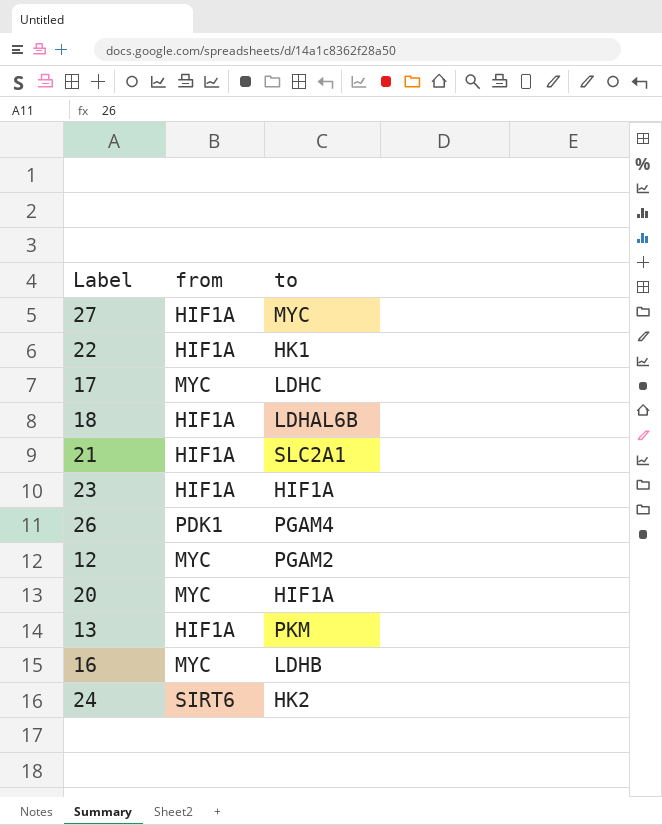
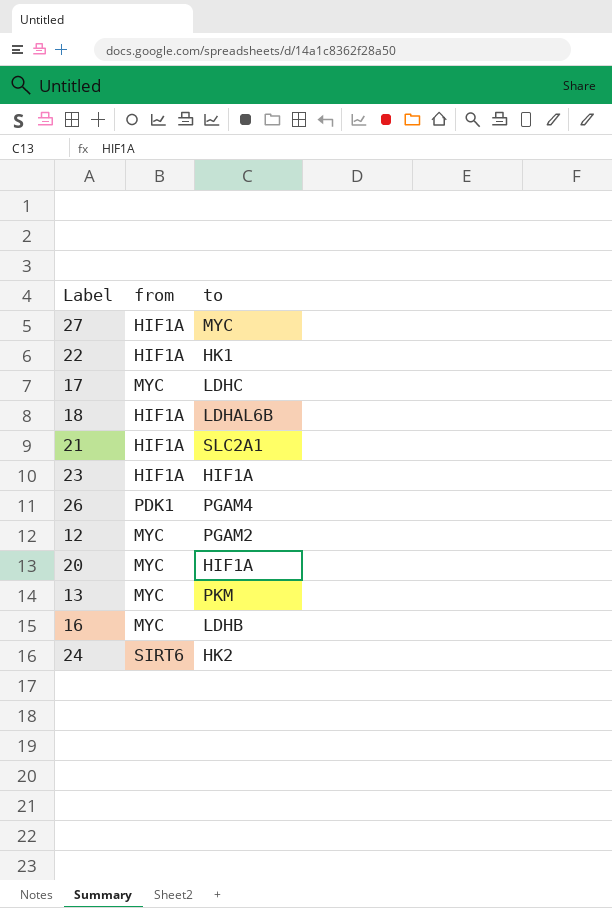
13 | from: HIF1A -> MYC

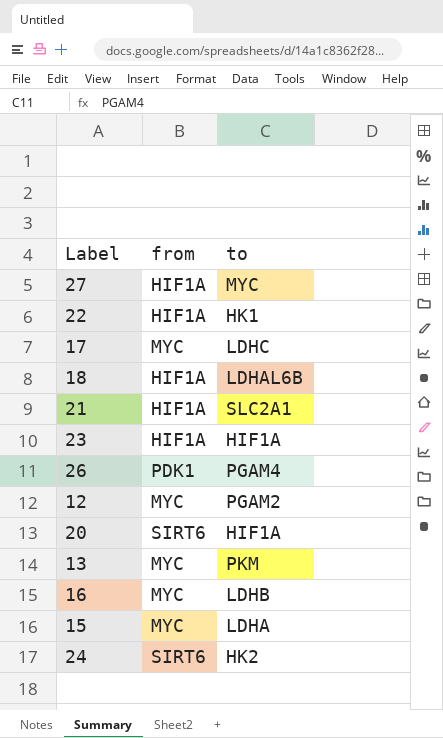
20 | from: MYC -> SIRT6
row 15: none -> MYC | LDHA

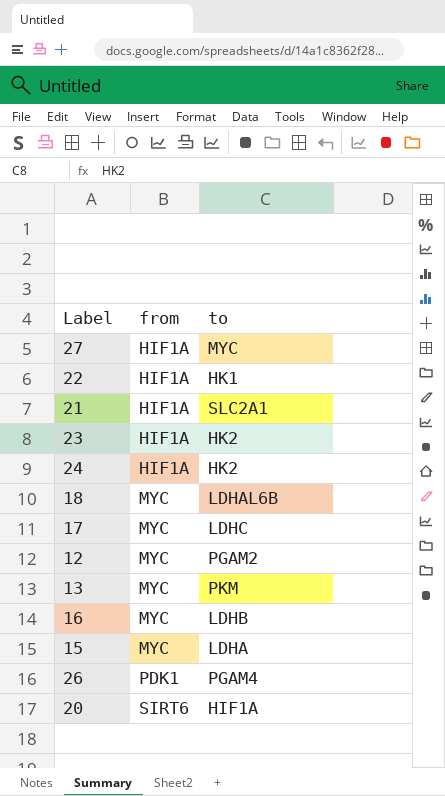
row order: none -> from ascending
23 | to: HIF1A -> HK2
24 | from: SIRT6 -> HIF1A
18 | from: HIF1A -> MYC

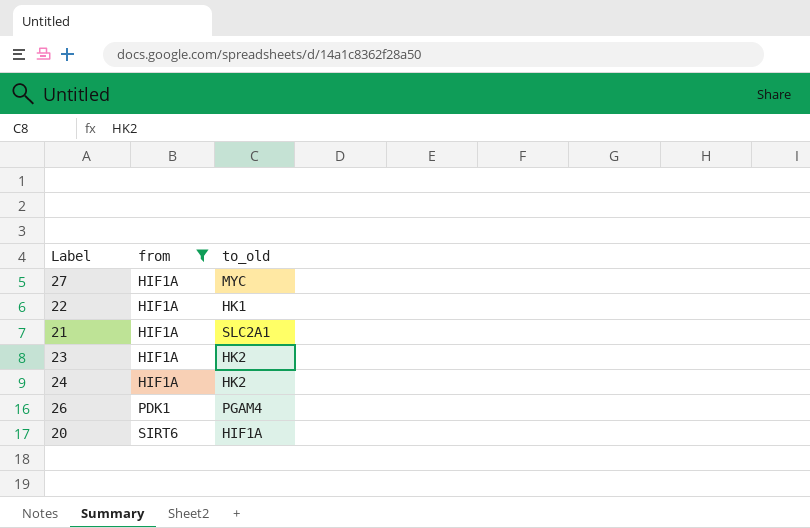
filter: none -> from != MYC
column name: to -> to_old

